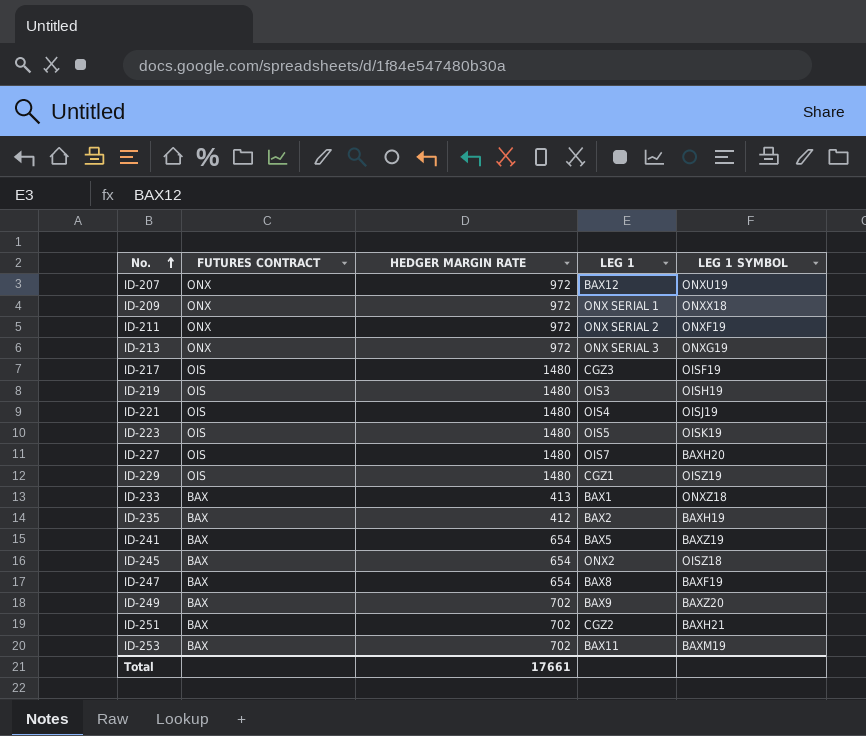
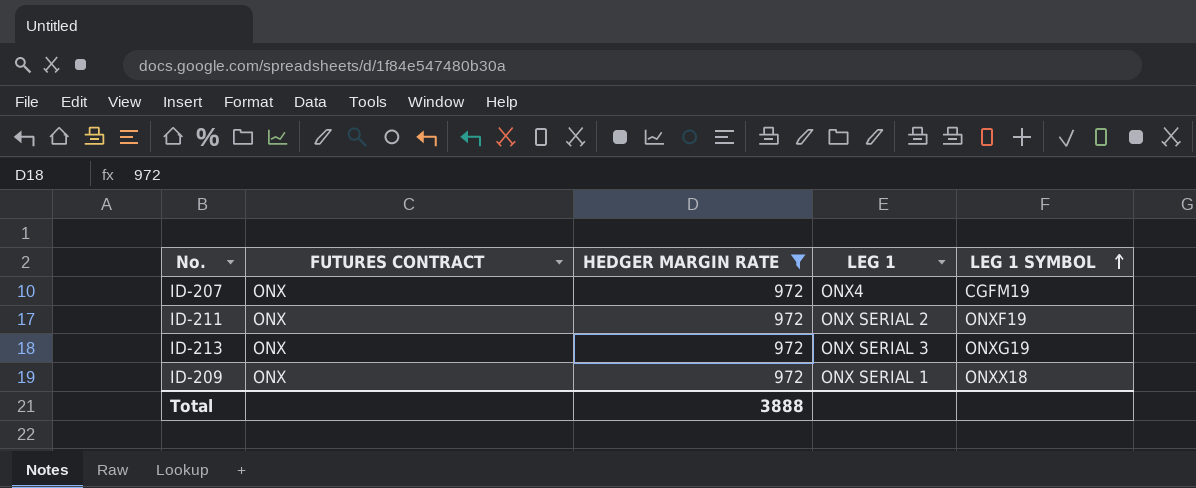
filter: none -> HEDGER MARGIN RATE = 972
row order: No. ascending -> LEG 1 SYMBOL ascending
ID-207 | LEG 1: BAX12 -> ONX4
ID-207 | LEG 1 SYMBOL: ONXU19 -> CGFM19
Total | HEDGER MARGIN RATE: 17661 -> 3888

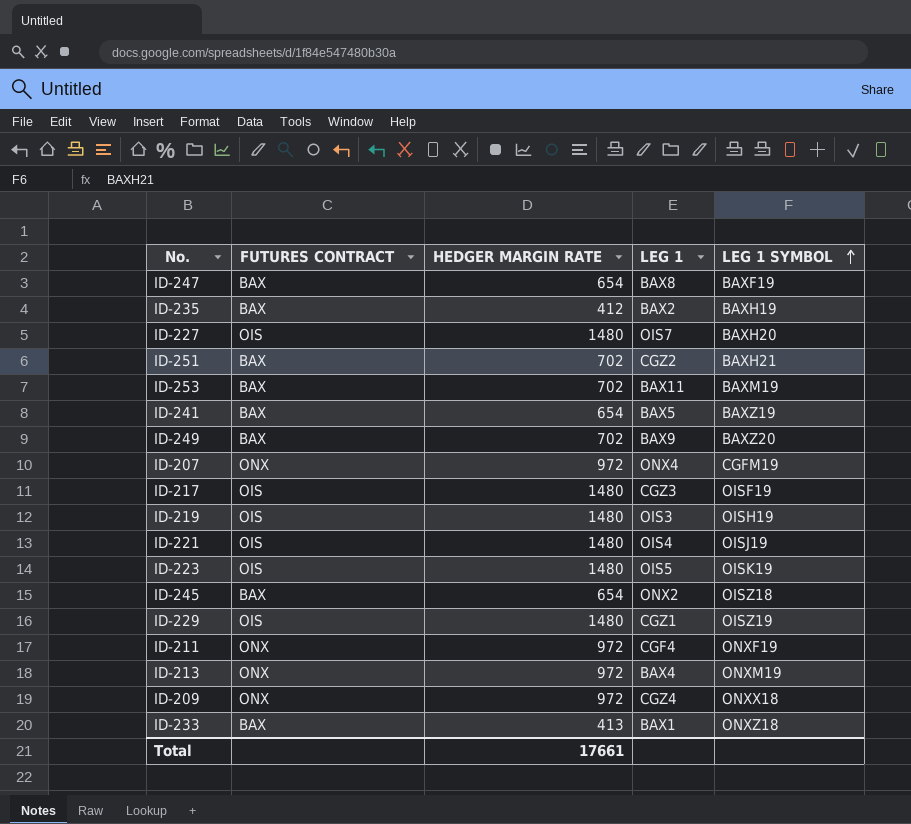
filter: HEDGER MARGIN RATE = 972 -> none
ID-211 | LEG 1: ONX SERIAL 2 -> CGF4
ID-213 | LEG 1: ONX SERIAL 3 -> BAX4
ID-213 | LEG 1 SYMBOL: ONXG19 -> ONXM19
ID-209 | LEG 1: ONX SERIAL 1 -> CGZ4
Total | HEDGER MARGIN RATE: 3888 -> 17661

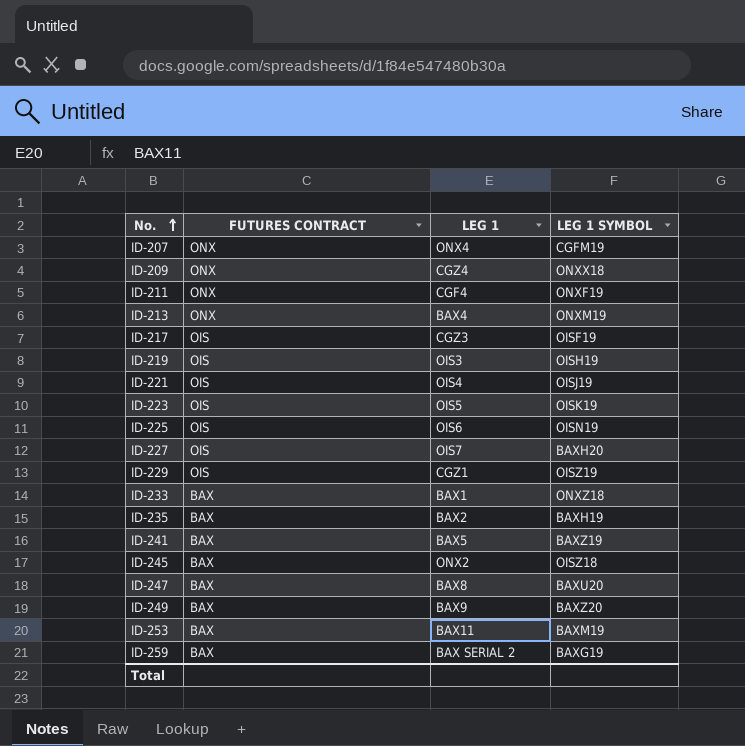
row order: LEG 1 SYMBOL ascending -> No. ascending
column HEDGER MARGIN RATE | position: 3 -> none
row ID-251: BAX | 702 | CGZ2 | BAXH21 -> none
row ID-225: none -> OIS | OIS6 | OISN19
ID-247 | LEG 1 SYMBOL: BAXF19 -> BAXU20
row ID-259: none -> BAX | BAX SERIAL 2 | BAXG19

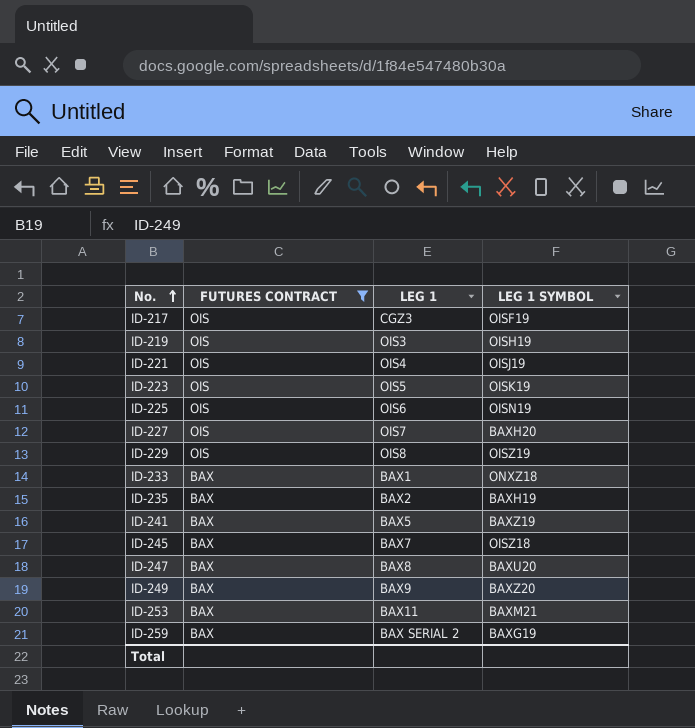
filter: none -> FUTURES CONTRACT != ONX
ID-229 | LEG 1: CGZ1 -> OIS8
ID-245 | LEG 1: ONX2 -> BAX7
ID-253 | LEG 1 SYMBOL: BAXM19 -> BAXM21

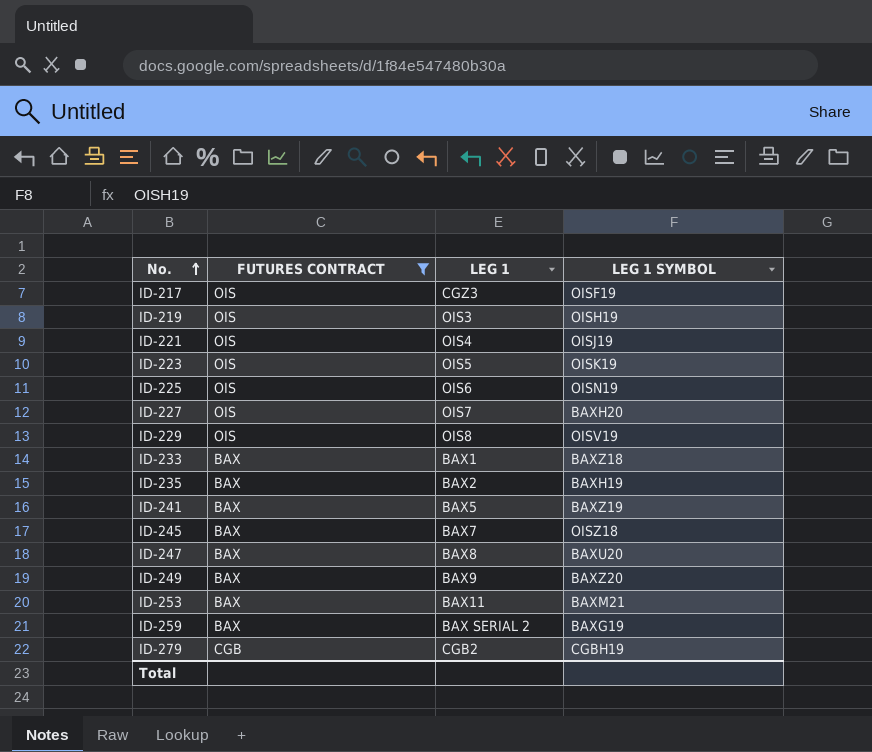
ID-229 | LEG 1 SYMBOL: OISZ19 -> OISV19
ID-233 | LEG 1 SYMBOL: ONXZ18 -> BAXZ18
row ID-279: none -> CGB | CGB2 | CGBH19

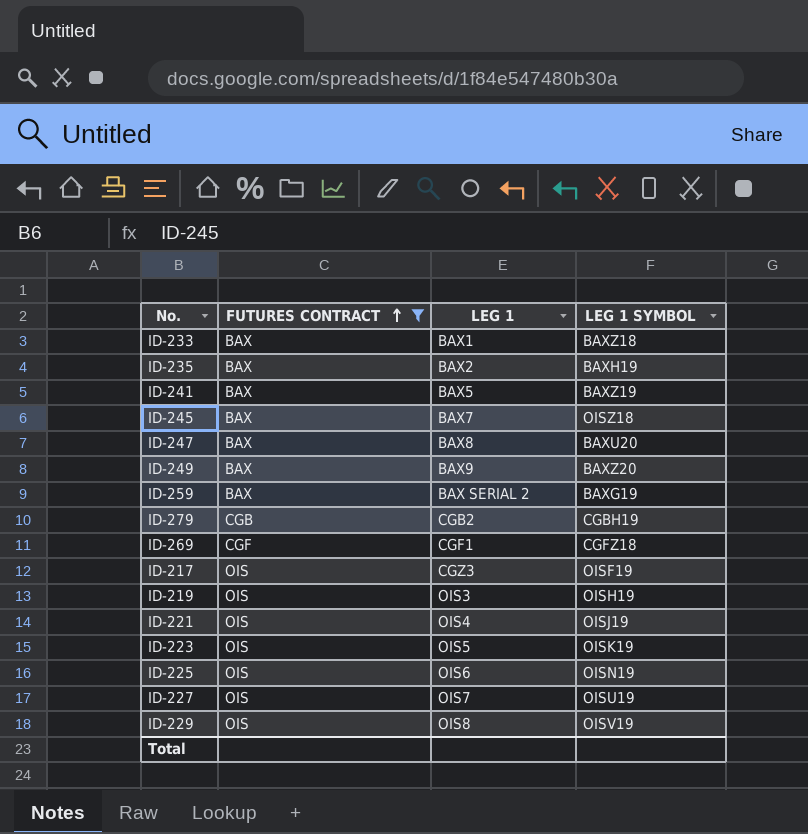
row order: No. ascending -> FUTURES CONTRACT ascending
row ID-253: BAX | BAX11 | BAXM21 -> none
row ID-269: none -> CGF | CGF1 | CGFZ18
ID-227 | LEG 1 SYMBOL: BAXH20 -> OISU19

